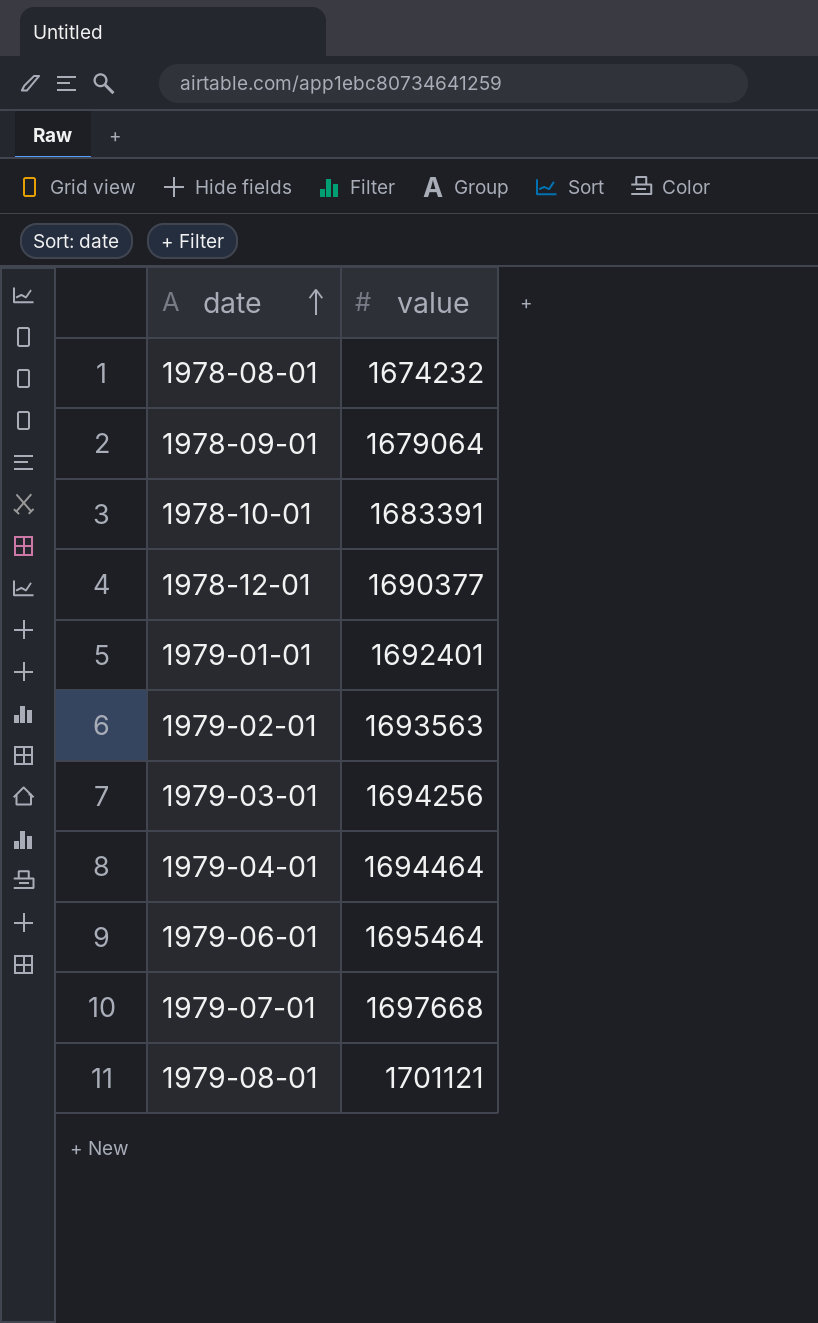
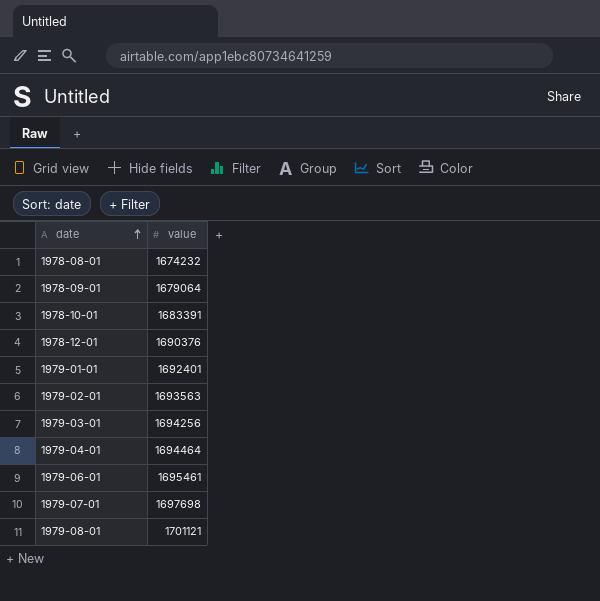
1978-12-01 | value: 1690377 -> 1690376
1979-06-01 | value: 1695464 -> 1695461
1979-07-01 | value: 1697668 -> 1697698

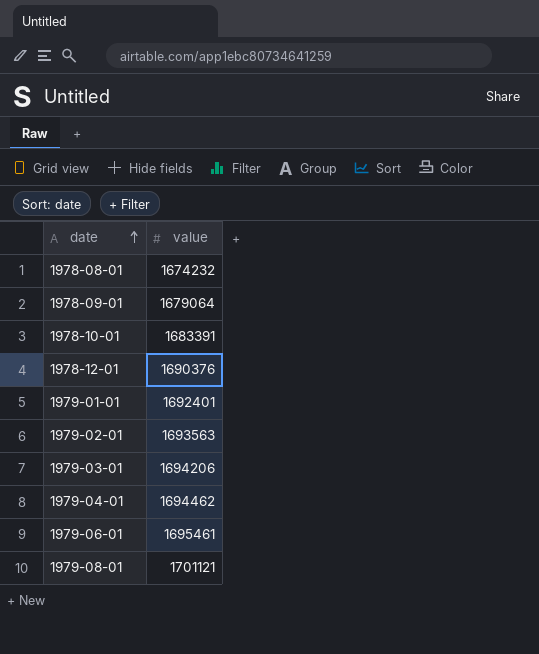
row 1979-07-01: 1697698 -> none
1979-03-01 | value: 1694256 -> 1694206
1979-04-01 | value: 1694464 -> 1694462

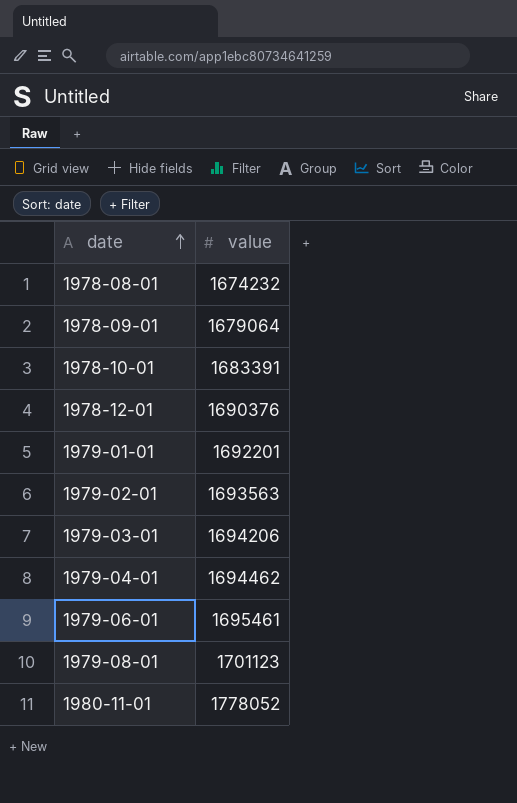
1979-01-01 | value: 1692401 -> 1692201
1979-08-01 | value: 1701121 -> 1701123
row 1980-11-01: none -> 1778052

